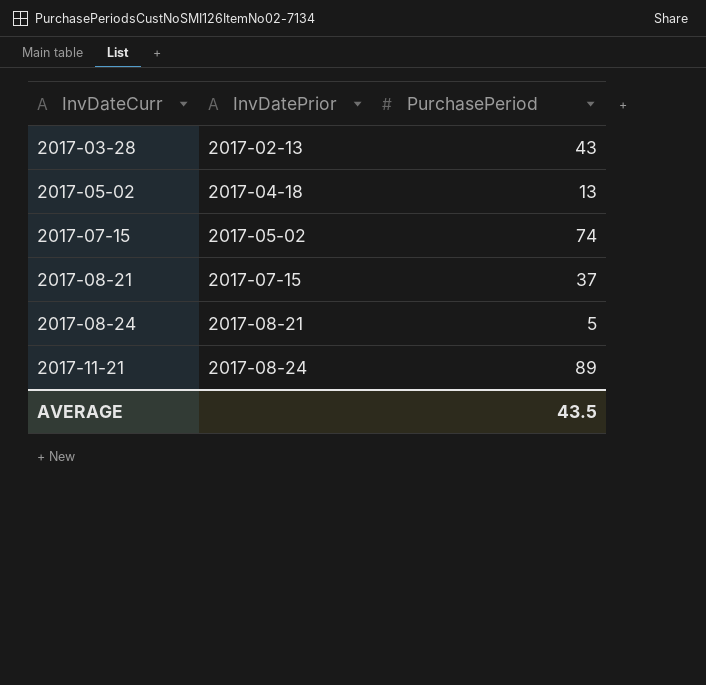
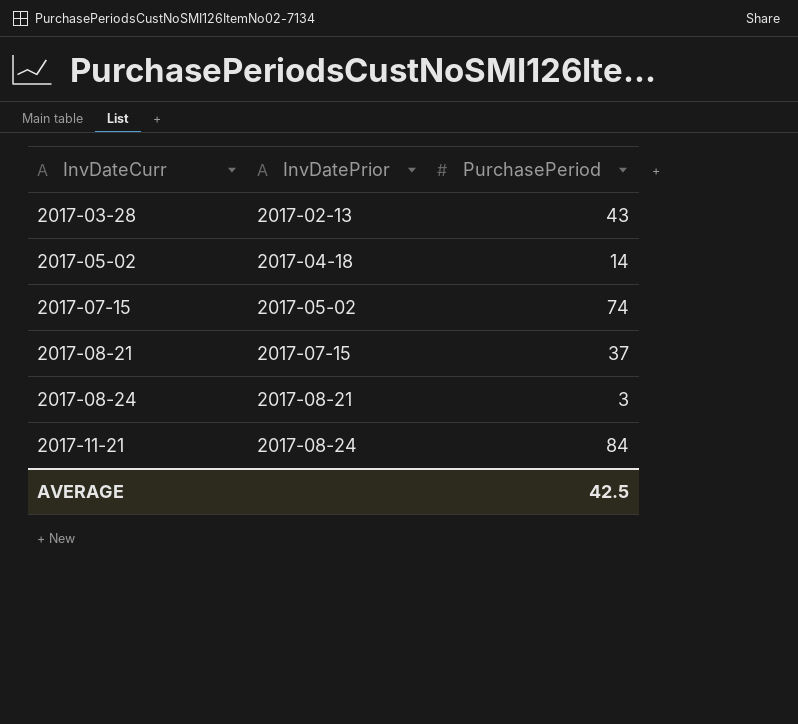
2017-05-02 | PurchasePeriod: 13 -> 14
2017-08-24 | PurchasePeriod: 5 -> 3
2017-11-21 | PurchasePeriod: 89 -> 84
AVERAGE | PurchasePeriod: 43.5 -> 42.5

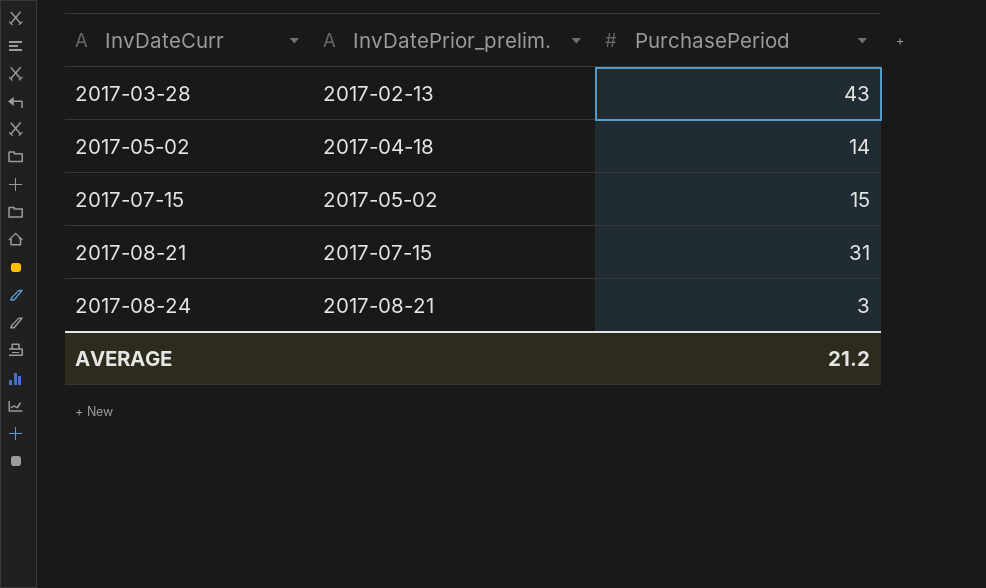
column name: InvDatePrior -> InvDatePrior_prelim.
row 2017-11-21: 2017-08-24 | 84 -> none
2017-07-15 | PurchasePeriod: 74 -> 15
2017-08-21 | PurchasePeriod: 37 -> 31
AVERAGE | PurchasePeriod: 42.5 -> 21.2

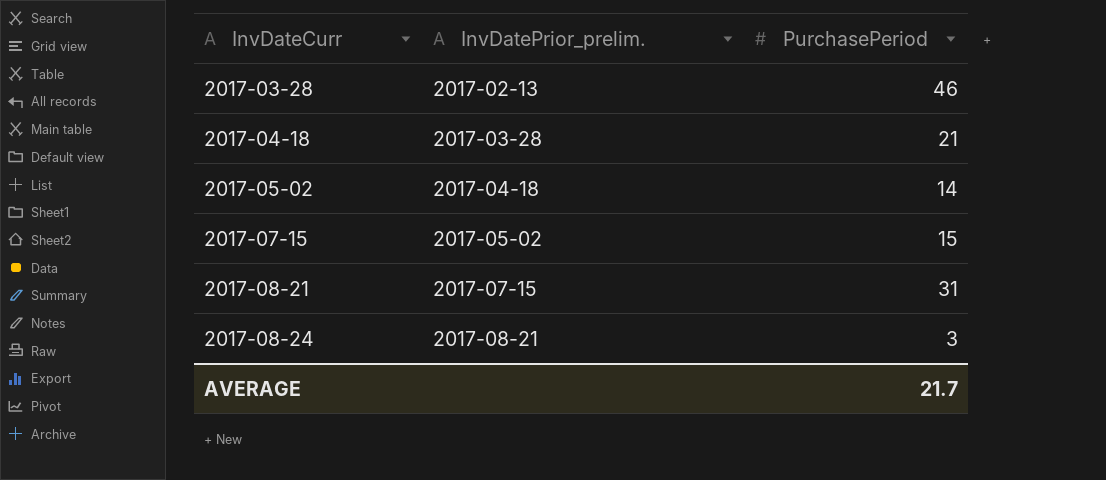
2017-03-28 | PurchasePeriod: 43 -> 46
row 2017-04-18: none -> 2017-03-28 | 21
AVERAGE | PurchasePeriod: 21.2 -> 21.7

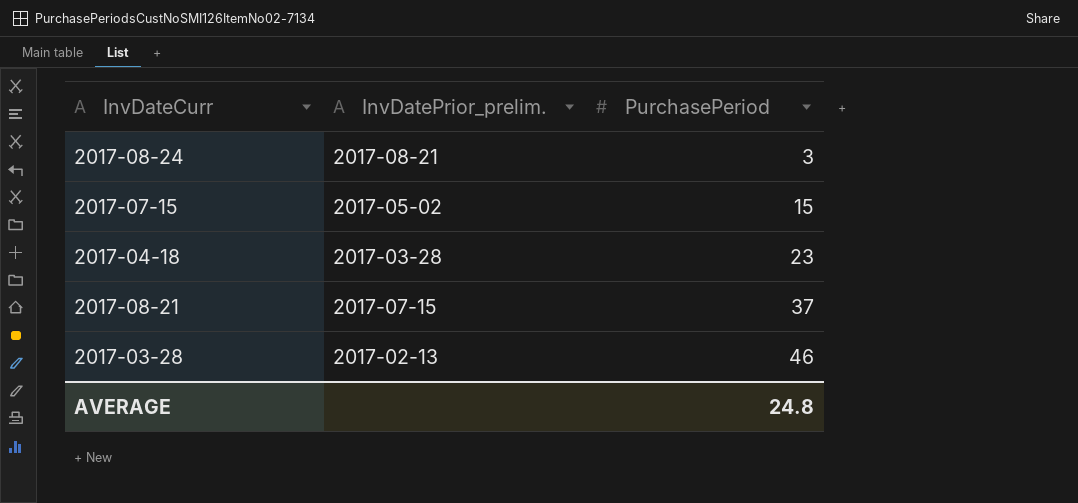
row order: InvDateCurr ascending -> PurchasePeriod ascending
row 2017-05-02: 2017-04-18 | 14 -> none
2017-04-18 | PurchasePeriod: 21 -> 23
2017-08-21 | PurchasePeriod: 31 -> 37
AVERAGE | PurchasePeriod: 21.7 -> 24.8

